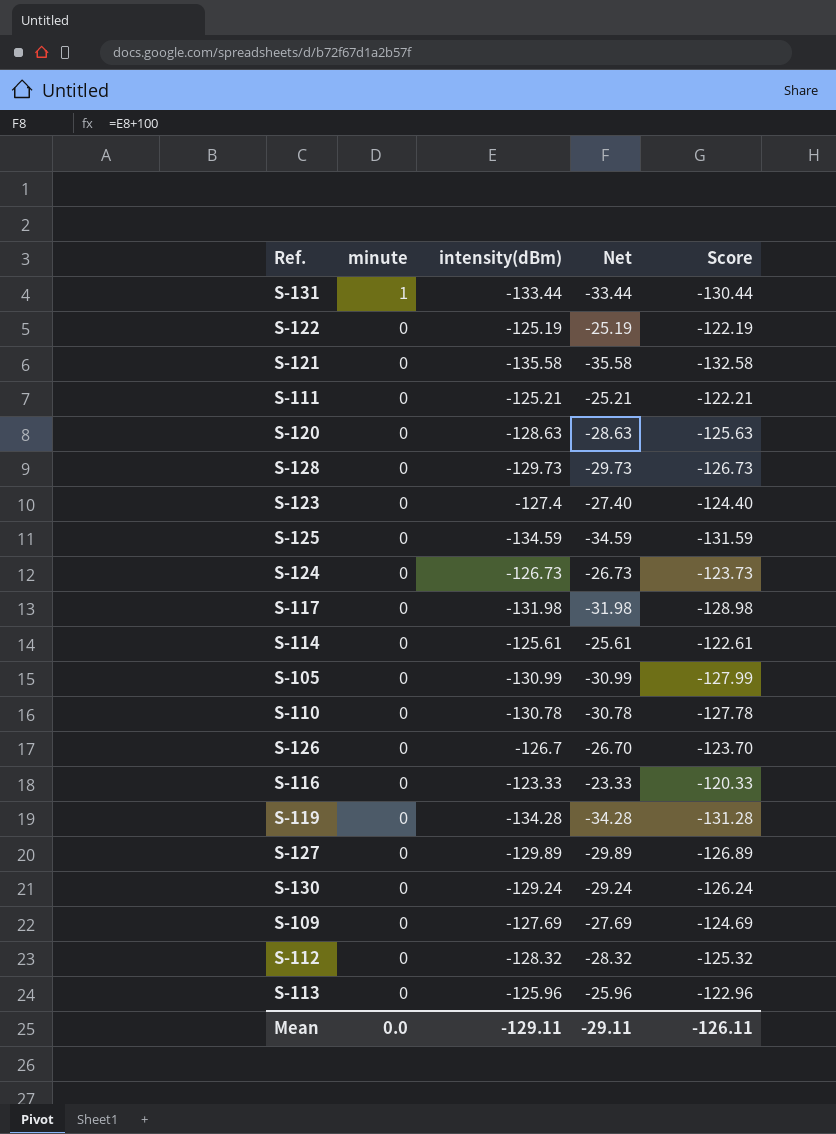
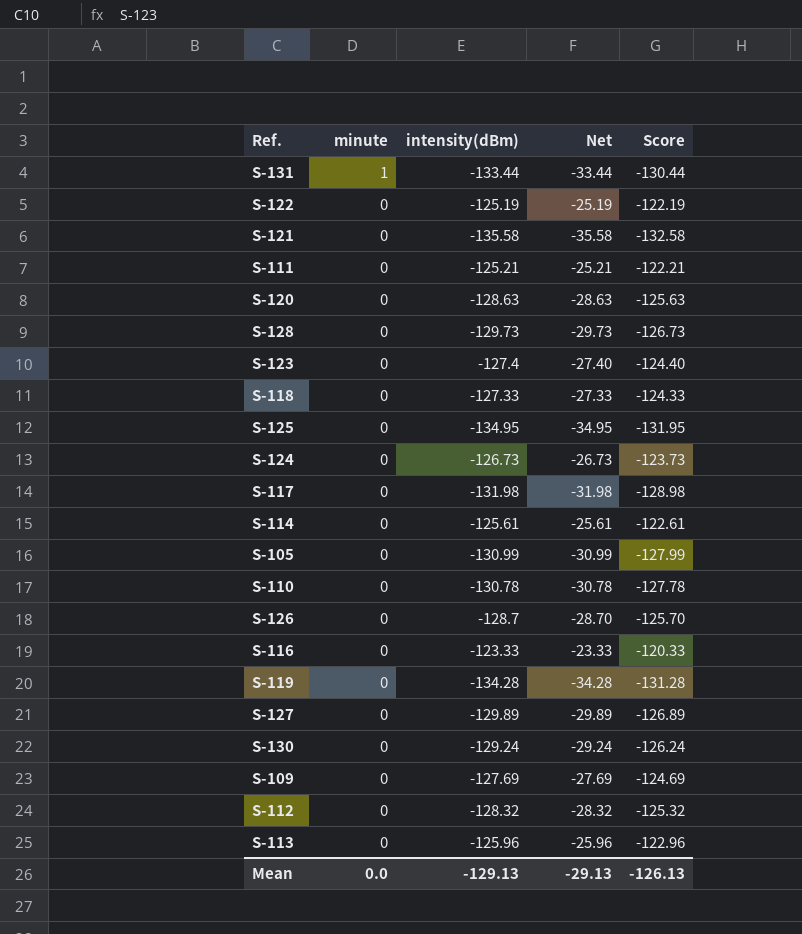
row S-118: none -> 0 | -127.33 | -27.33 | -124.33
S-125 | intensity(dBm): -134.59 -> -134.95
S-125 | Net: -34.59 -> -34.95
S-125 | Score: -131.59 -> -131.95
S-126 | intensity(dBm): -126.7 -> -128.7
S-126 | Net: -26.70 -> -28.70
S-126 | Score: -123.70 -> -125.70
Mean | intensity(dBm): -129.11 -> -129.13
Mean | Net: -29.11 -> -29.13
Mean | Score: -126.11 -> -126.13

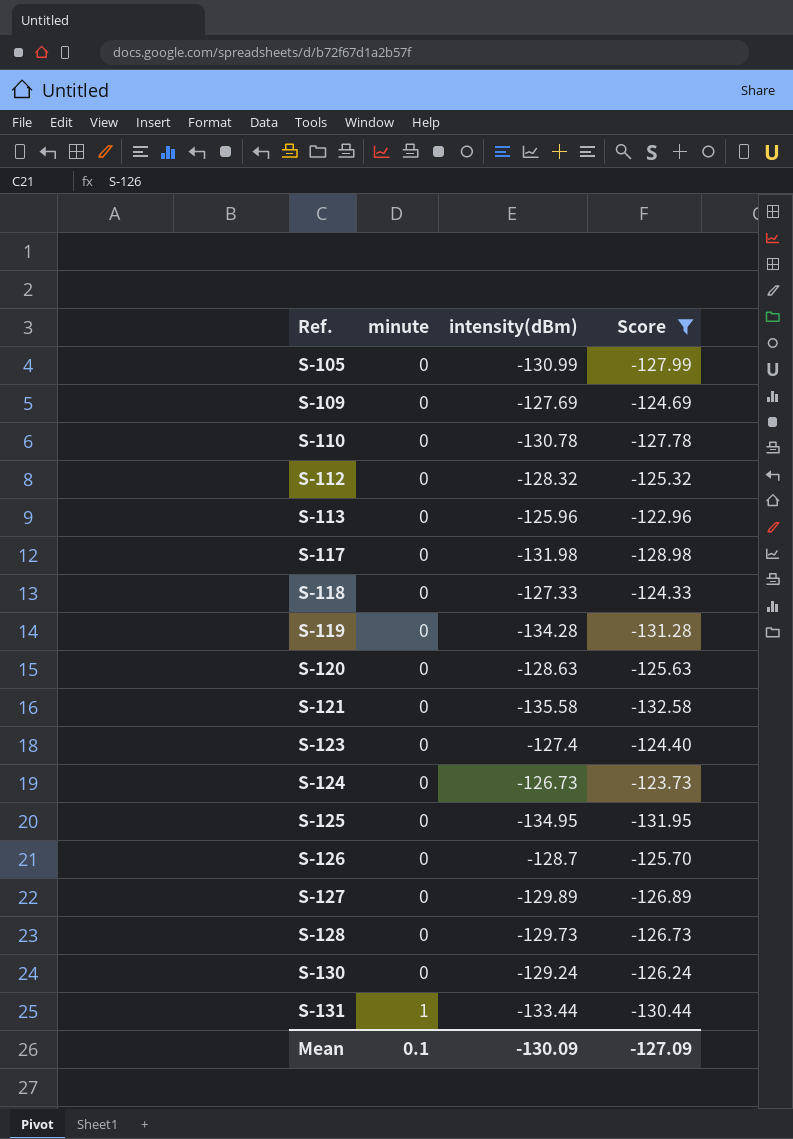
filter: none -> Score <= -122.96
row order: minute descending -> Ref. ascending
column Net | formula: [intensity(dBm)] + 100 -> none
Mean | minute: 0.0 -> 0.1
Mean | intensity(dBm): -129.13 -> -130.09
Mean | Score: -126.13 -> -127.09

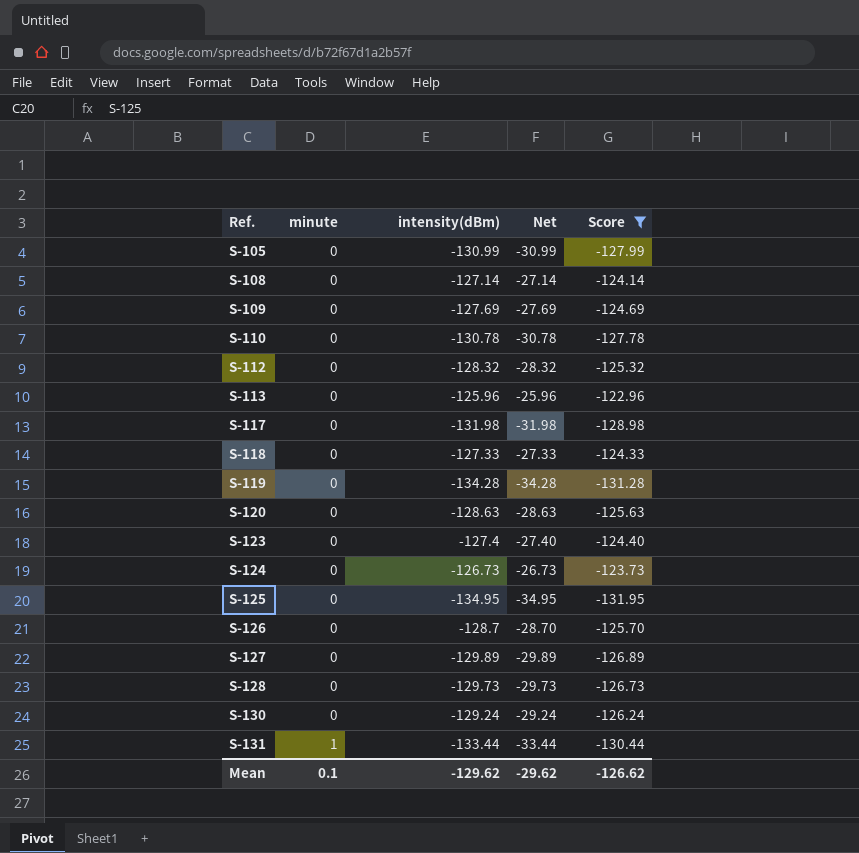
column Net | formula: none -> [intensity(dBm)] + 100
row S-121: 0 | -135.58 | -132.58 -> none
row S-108: none -> 0 | -127.14 | -27.14 | -124.14
Mean | intensity(dBm): -130.09 -> -129.62
Mean | Score: -127.09 -> -126.62

